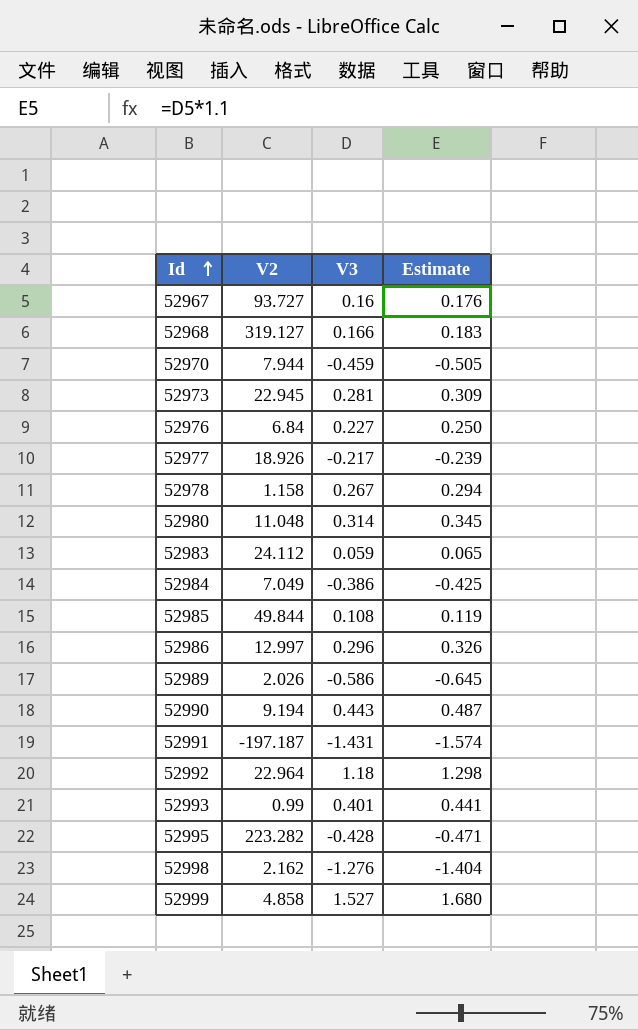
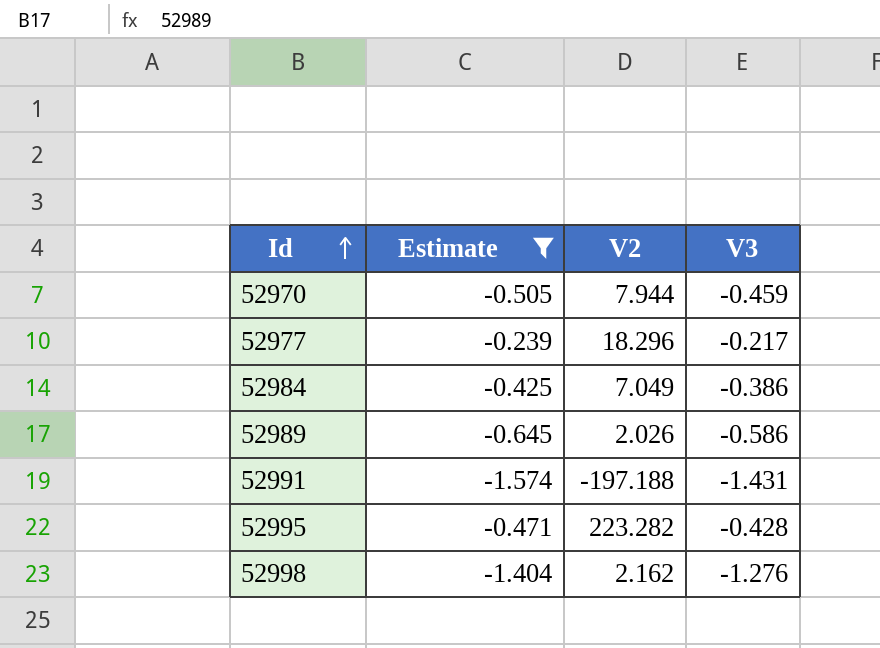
filter: none -> Estimate <= -0.239
column Estimate | position: 4 -> 2
52977 | V2: 18.926 -> 18.296
52991 | V2: -197.187 -> -197.188

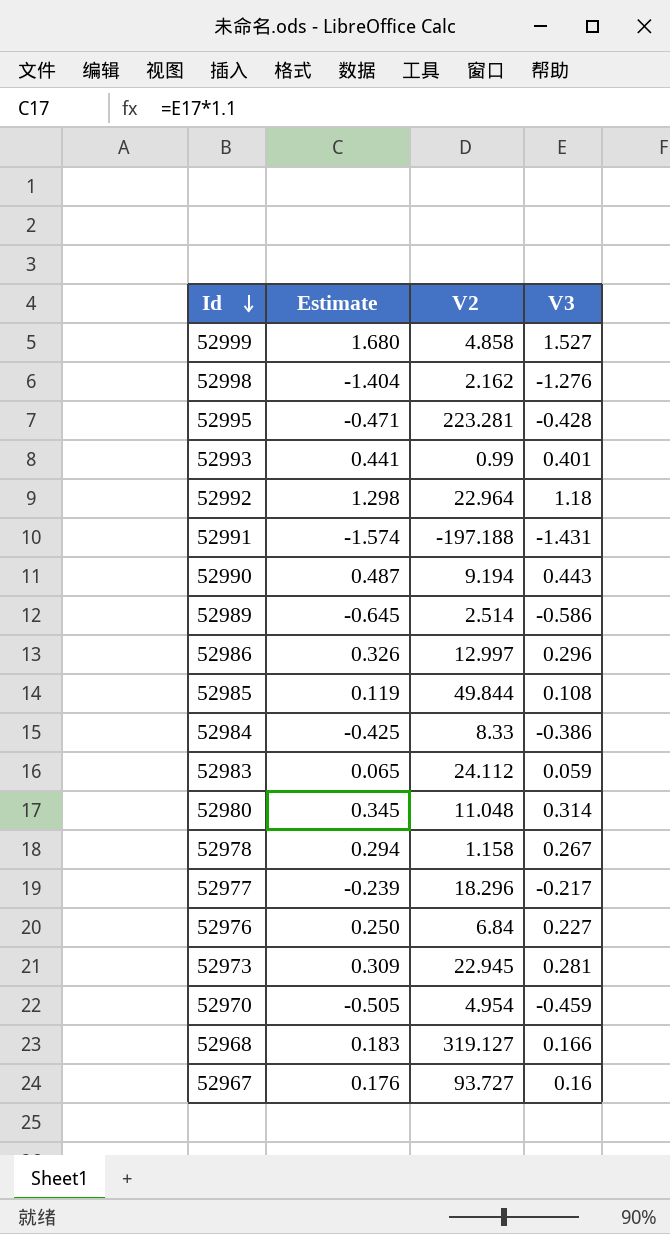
filter: Estimate <= -0.239 -> none
row order: Id ascending -> Id descending
52995 | V2: 223.282 -> 223.281
52989 | V2: 2.026 -> 2.514
52984 | V2: 7.049 -> 8.33
52970 | V2: 7.944 -> 4.954

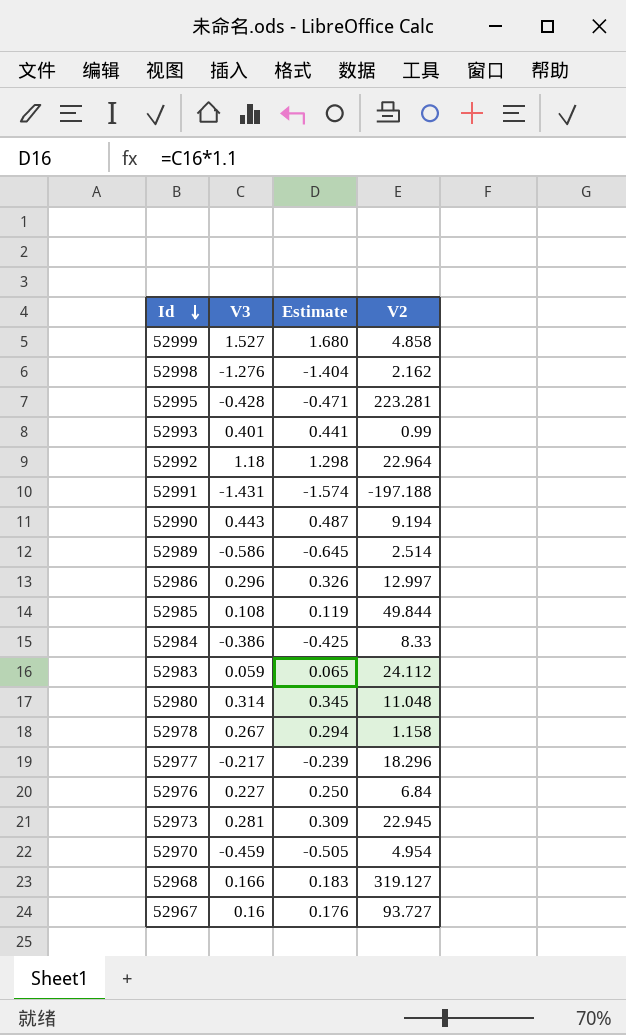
column V3 | position: 4 -> 2

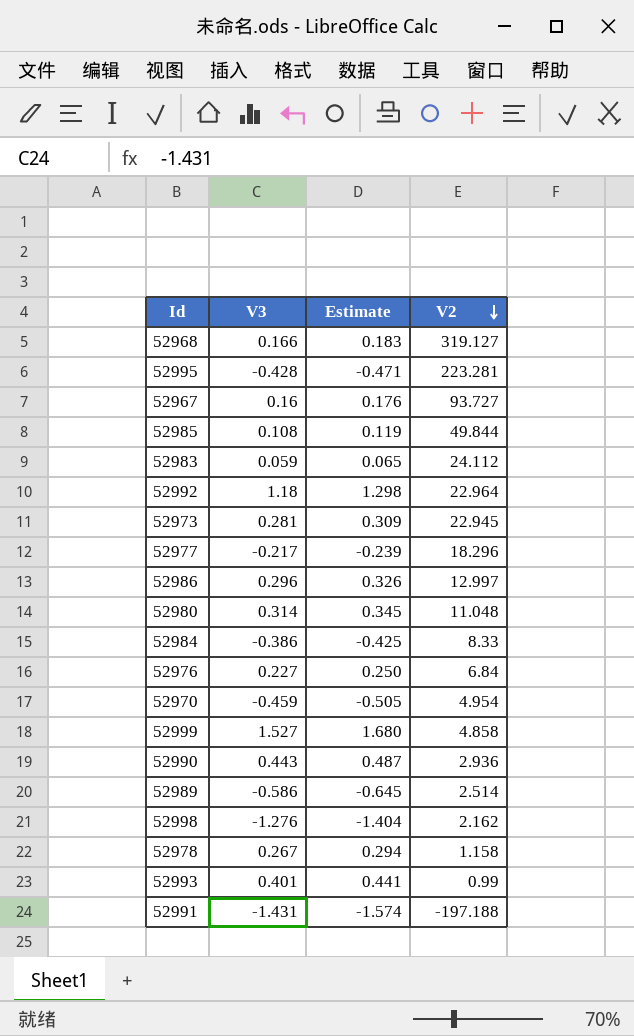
row order: Id descending -> V2 descending
52990 | V2: 9.194 -> 2.936

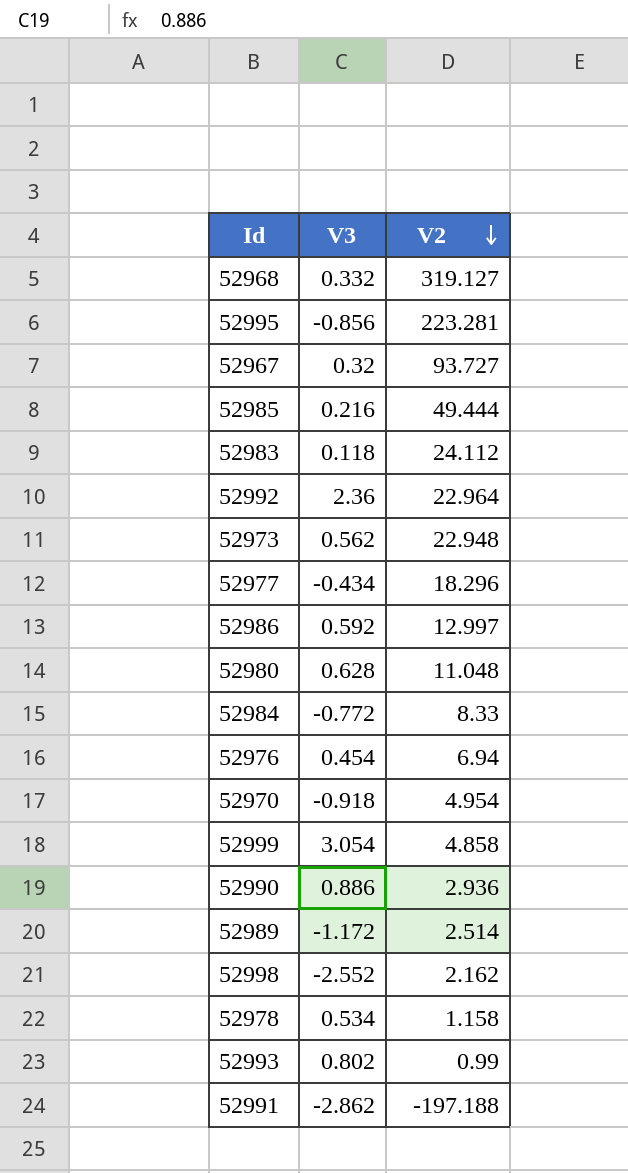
column Estimate | formula: [V3] * 1.1 -> none
52968 | V3: 0.166 -> 0.332
52995 | V3: -0.428 -> -0.856
52967 | V3: 0.16 -> 0.32
52985 | V3: 0.108 -> 0.216
52985 | V2: 49.844 -> 49.444
52983 | V3: 0.059 -> 0.118
52992 | V3: 1.18 -> 2.36
52973 | V3: 0.281 -> 0.562
52973 | V2: 22.945 -> 22.948
52977 | V3: -0.217 -> -0.434
52986 | V3: 0.296 -> 0.592
52980 | V3: 0.314 -> 0.628
52984 | V3: -0.386 -> -0.772
52976 | V3: 0.227 -> 0.454
52976 | V2: 6.84 -> 6.94
52970 | V3: -0.459 -> -0.918
52999 | V3: 1.527 -> 3.054
52990 | V3: 0.443 -> 0.886
52989 | V3: -0.586 -> -1.172
52998 | V3: -1.276 -> -2.552
52978 | V3: 0.267 -> 0.534
52993 | V3: 0.401 -> 0.802
52991 | V3: -1.431 -> -2.862

